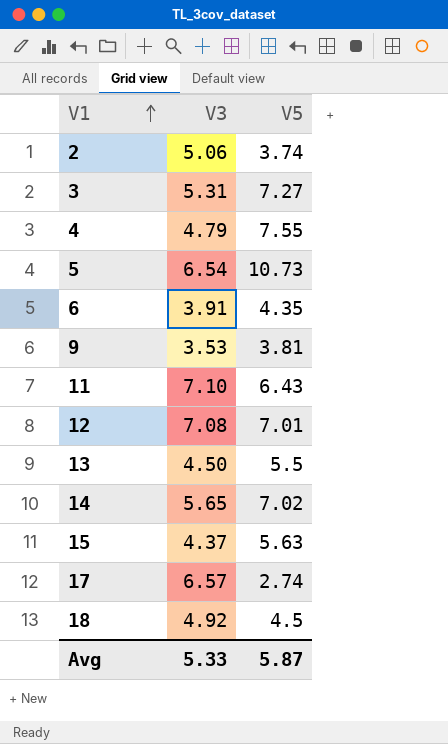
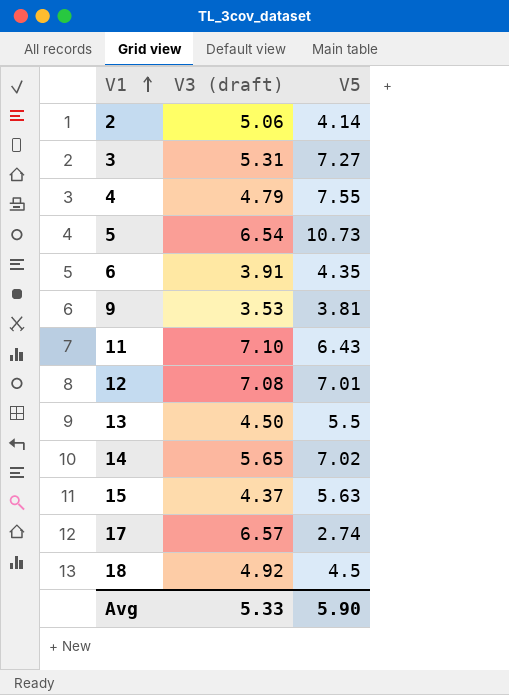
column name: V3 -> V3 (draft)
2 | V5: 3.74 -> 4.14
Avg | V5: 5.87 -> 5.90

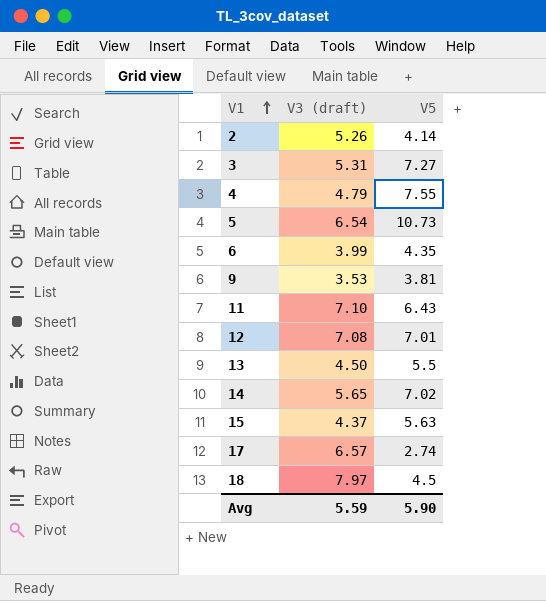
2 | V3 (draft): 5.06 -> 5.26
6 | V3 (draft): 3.91 -> 3.99
18 | V3 (draft): 4.92 -> 7.97
Avg | V3 (draft): 5.33 -> 5.59

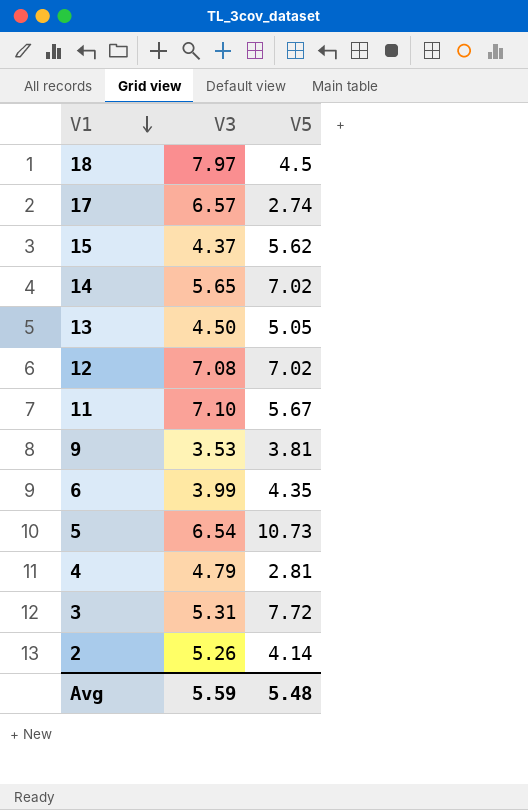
row order: V1 ascending -> V1 descending
column name: V3 (draft) -> V3
15 | V5: 5.63 -> 5.62
13 | V5: 5.5 -> 5.05
12 | V5: 7.01 -> 7.02
11 | V5: 6.43 -> 5.67
4 | V5: 7.55 -> 2.81
3 | V5: 7.27 -> 7.72
Avg | V5: 5.90 -> 5.48

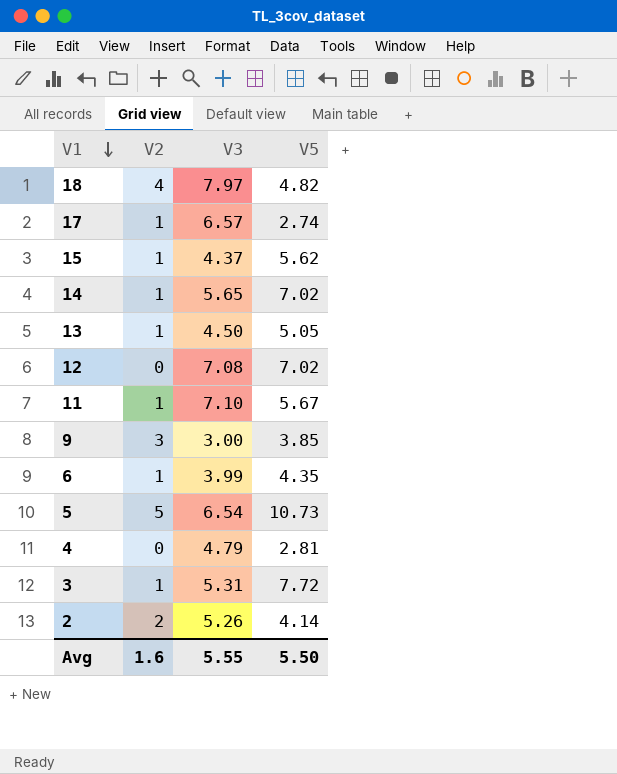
column V2 | position: none -> 2
18 | V5: 4.5 -> 4.82
9 | V3: 3.53 -> 3.00
9 | V5: 3.81 -> 3.85
Avg | V3: 5.59 -> 5.55
Avg | V5: 5.48 -> 5.50

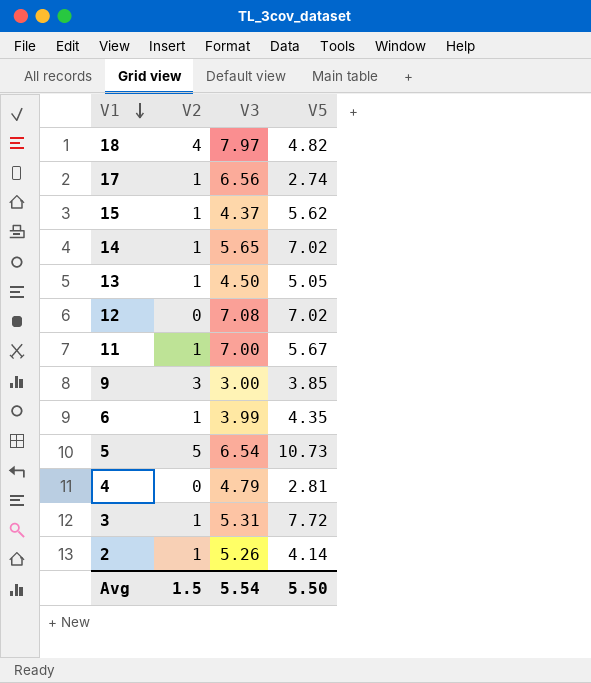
17 | V3: 6.57 -> 6.56
11 | V3: 7.10 -> 7.00
2 | V2: 2 -> 1
Avg | V2: 1.6 -> 1.5
Avg | V3: 5.55 -> 5.54

